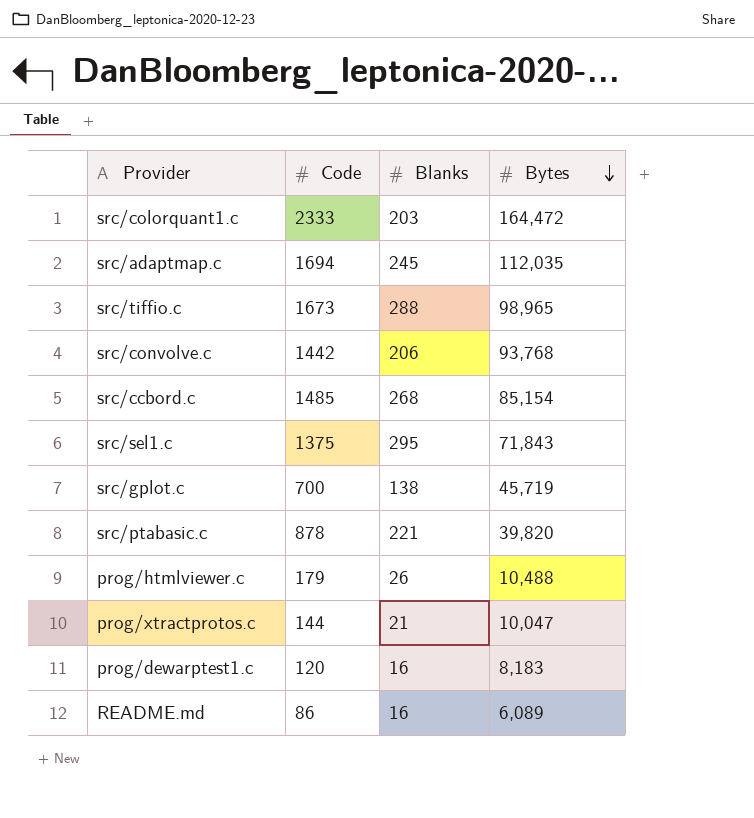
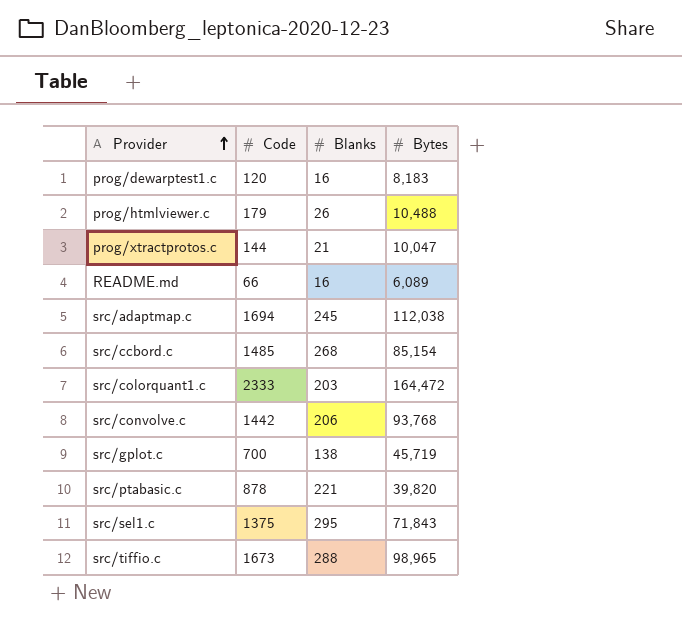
row order: Bytes descending -> Provider ascending
README.md | Code: 86 -> 66
src/adaptmap.c | Bytes: 112,035 -> 112,038

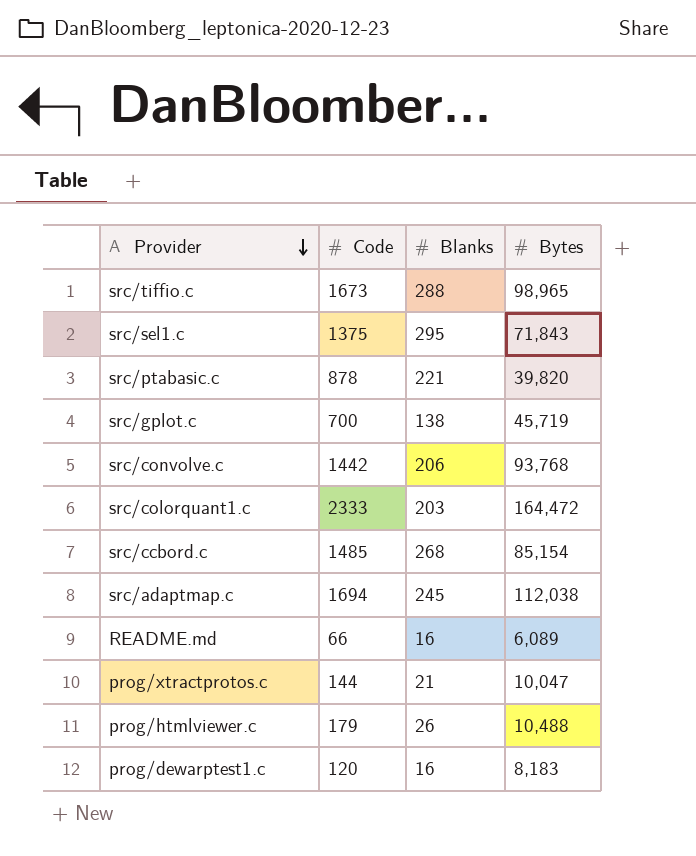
row order: Provider ascending -> Provider descending

